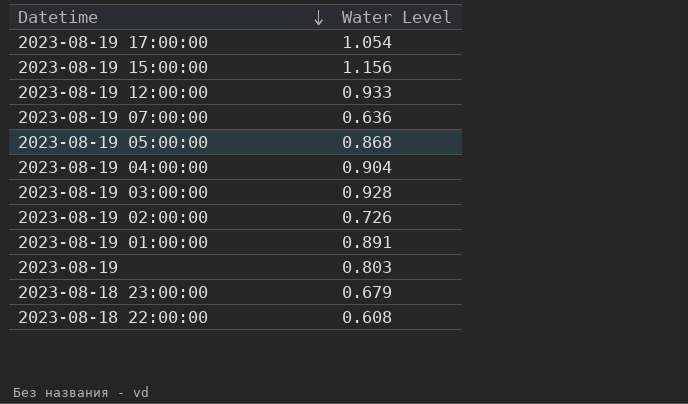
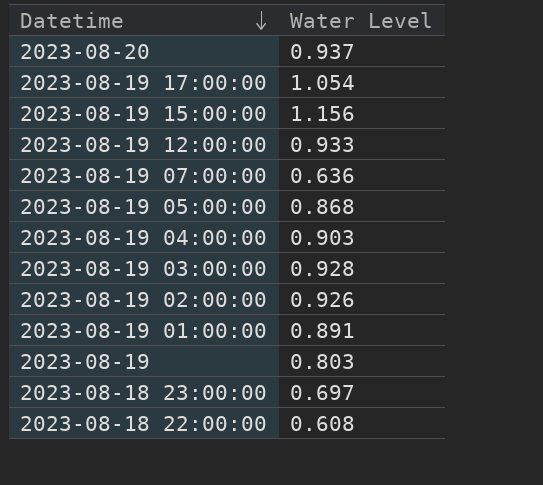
row 2023-08-20: none -> 0.937
2023-08-19 04:00:00 | Water Level: 0.904 -> 0.903
2023-08-19 02:00:00 | Water Level: 0.726 -> 0.926
2023-08-18 23:00:00 | Water Level: 0.679 -> 0.697

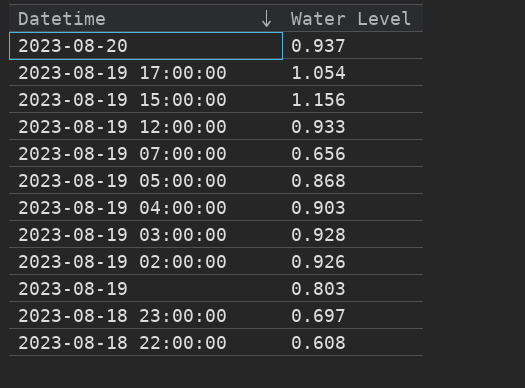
row 2023-08-19 01:00:00: 0.891 -> none
2023-08-19 07:00:00 | Water Level: 0.636 -> 0.656

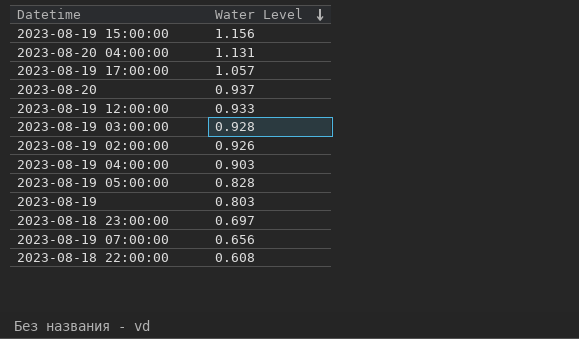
row order: Datetime descending -> Water Level descending
row 2023-08-20 04:00:00: none -> 1.131
2023-08-19 17:00:00 | Water Level: 1.054 -> 1.057
2023-08-19 05:00:00 | Water Level: 0.868 -> 0.828

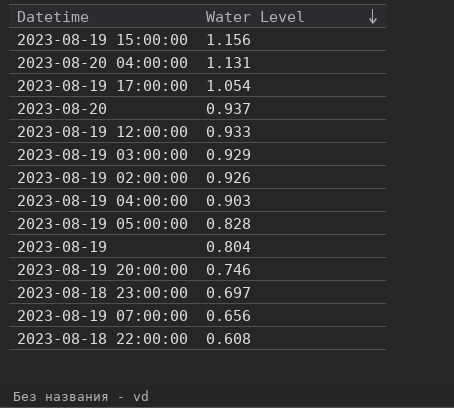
2023-08-19 17:00:00 | Water Level: 1.057 -> 1.054
2023-08-19 03:00:00 | Water Level: 0.928 -> 0.929
2023-08-19 | Water Level: 0.803 -> 0.804
row 2023-08-19 20:00:00: none -> 0.746

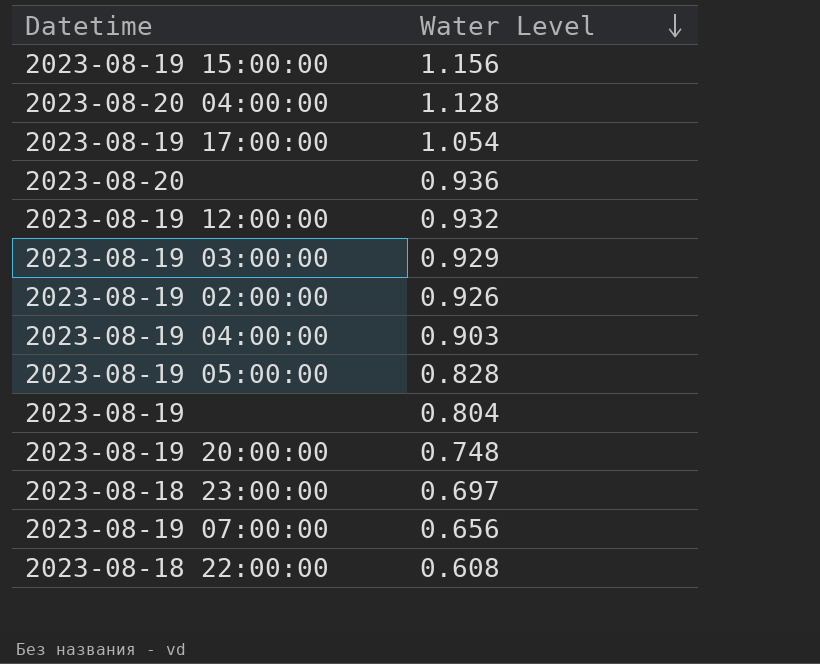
2023-08-20 04:00:00 | Water Level: 1.131 -> 1.128
2023-08-20 | Water Level: 0.937 -> 0.936
2023-08-19 12:00:00 | Water Level: 0.933 -> 0.932
2023-08-19 20:00:00 | Water Level: 0.746 -> 0.748

